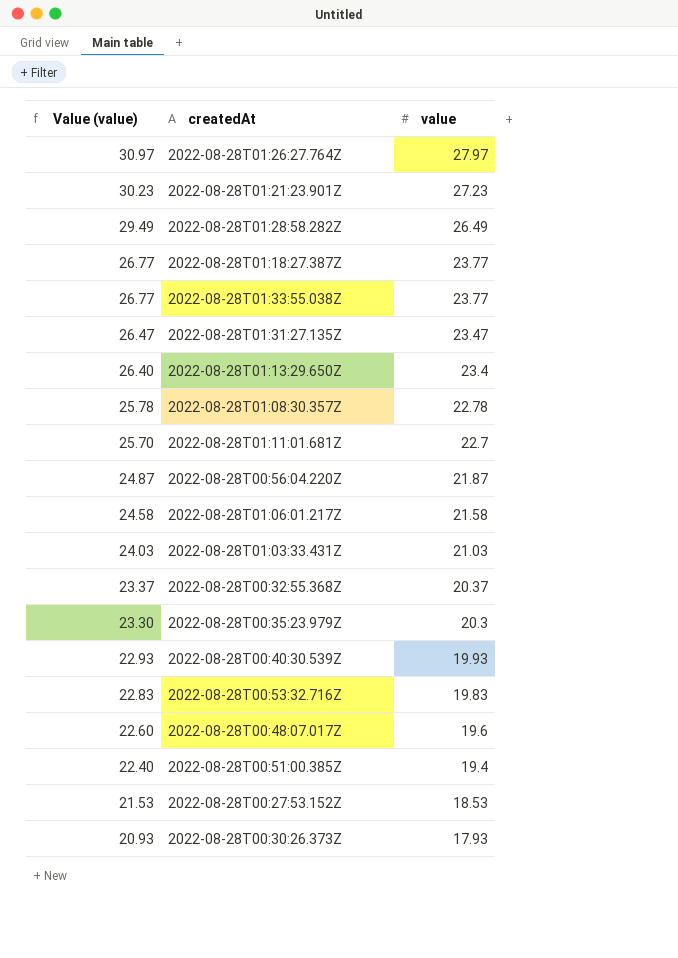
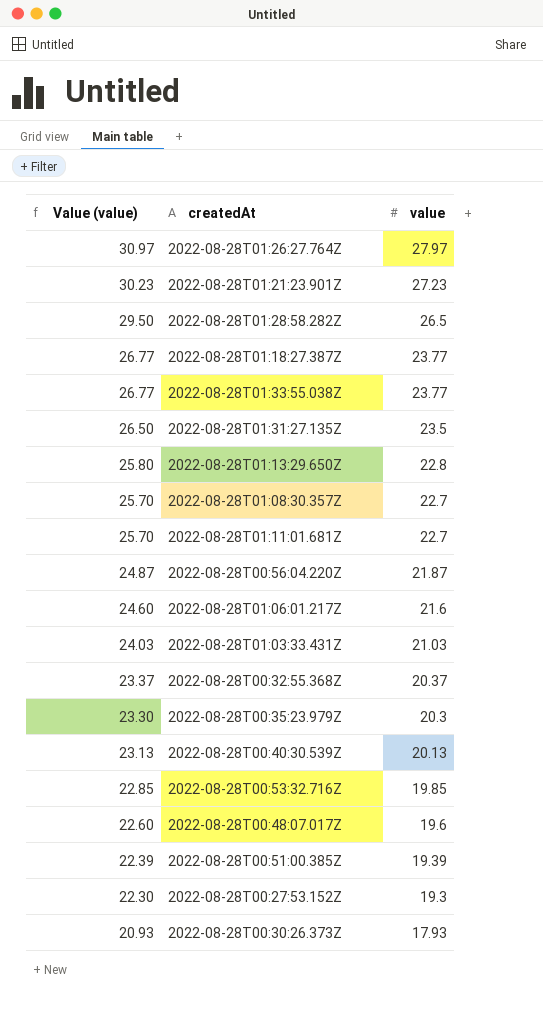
2022-08-28T01:28:58.282Z | Value (value): 29.49 -> 29.50
2022-08-28T01:28:58.282Z | value: 26.49 -> 26.5
2022-08-28T01:31:27.135Z | Value (value): 26.47 -> 26.50
2022-08-28T01:31:27.135Z | value: 23.47 -> 23.5
2022-08-28T01:13:29.650Z | Value (value): 26.40 -> 25.80
2022-08-28T01:13:29.650Z | value: 23.4 -> 22.8
2022-08-28T01:08:30.357Z | Value (value): 25.78 -> 25.70
2022-08-28T01:08:30.357Z | value: 22.78 -> 22.7
2022-08-28T01:06:01.217Z | Value (value): 24.58 -> 24.60
2022-08-28T01:06:01.217Z | value: 21.58 -> 21.6
2022-08-28T00:40:30.539Z | Value (value): 22.93 -> 23.13
2022-08-28T00:40:30.539Z | value: 19.93 -> 20.13
2022-08-28T00:53:32.716Z | Value (value): 22.83 -> 22.85
2022-08-28T00:53:32.716Z | value: 19.83 -> 19.85
2022-08-28T00:51:00.385Z | Value (value): 22.40 -> 22.39
2022-08-28T00:51:00.385Z | value: 19.4 -> 19.39
2022-08-28T00:27:53.152Z | Value (value): 21.53 -> 22.30
2022-08-28T00:27:53.152Z | value: 18.53 -> 19.3

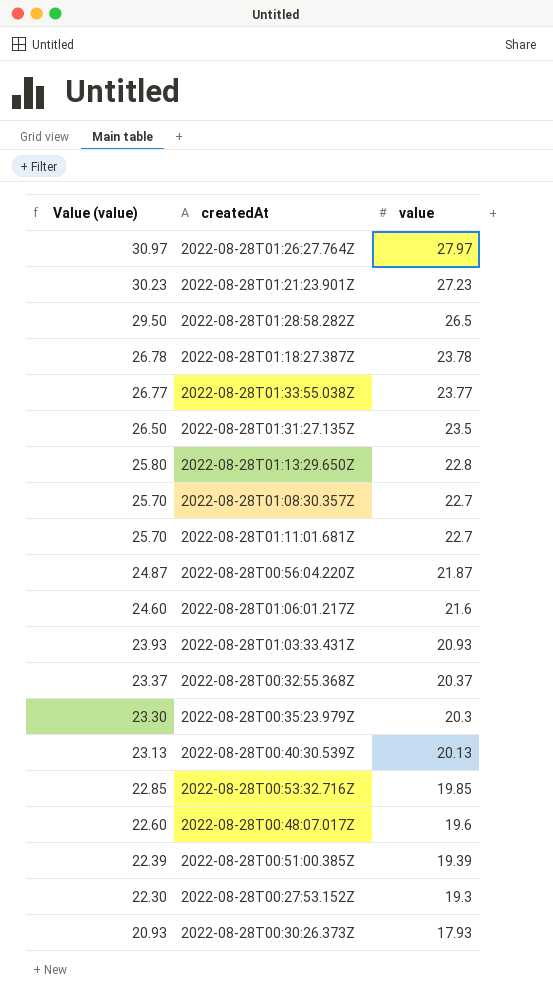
2022-08-28T01:18:27.387Z | Value (value): 26.77 -> 26.78
2022-08-28T01:18:27.387Z | value: 23.77 -> 23.78
2022-08-28T01:03:33.431Z | Value (value): 24.03 -> 23.93
2022-08-28T01:03:33.431Z | value: 21.03 -> 20.93

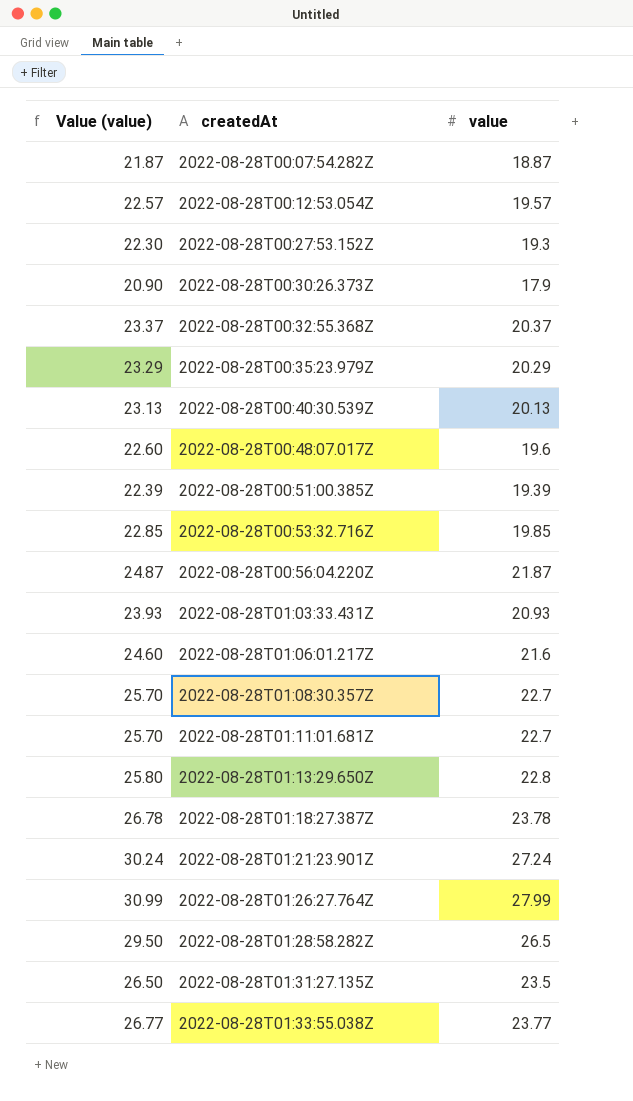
row order: Value (value) descending -> createdAt ascending
row 2022-08-28T00:07:54.282Z: none -> 21.87 | 18.87
row 2022-08-28T00:12:53.054Z: none -> 22.57 | 19.57
2022-08-28T00:30:26.373Z | Value (value): 20.93 -> 20.90
2022-08-28T00:30:26.373Z | value: 17.93 -> 17.9
2022-08-28T00:35:23.979Z | Value (value): 23.30 -> 23.29
2022-08-28T00:35:23.979Z | value: 20.3 -> 20.29
2022-08-28T01:21:23.901Z | Value (value): 30.23 -> 30.24
2022-08-28T01:21:23.901Z | value: 27.23 -> 27.24
2022-08-28T01:26:27.764Z | Value (value): 30.97 -> 30.99
2022-08-28T01:26:27.764Z | value: 27.97 -> 27.99

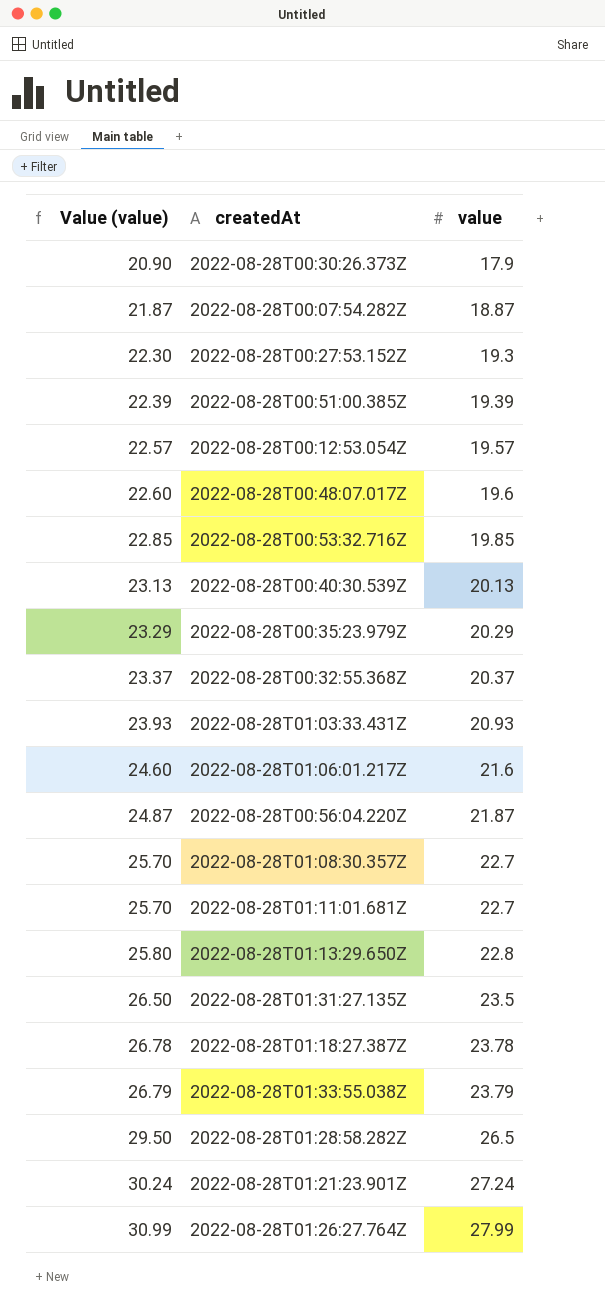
row order: createdAt ascending -> Value (value) ascending
2022-08-28T01:33:55.038Z | Value (value): 26.77 -> 26.79
2022-08-28T01:33:55.038Z | value: 23.77 -> 23.79

